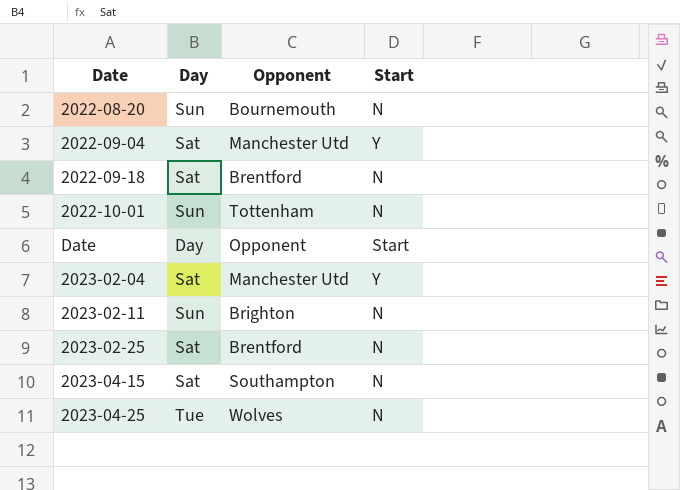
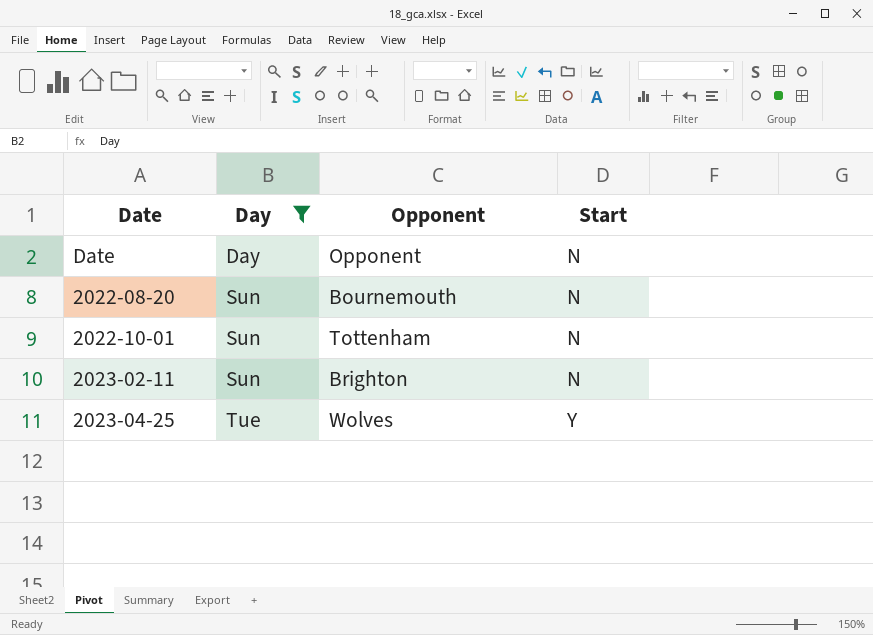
filter: none -> Day != Sat
row order: none -> Day ascending
Date | Start: Start -> N
2023-04-25 | Start: N -> Y

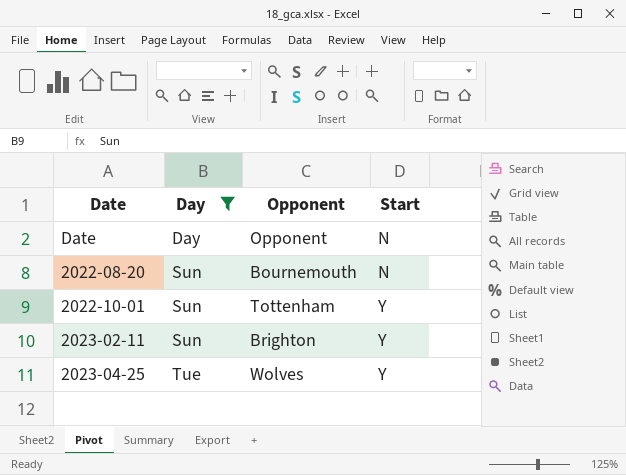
2022-10-01 | Start: N -> Y
2023-02-11 | Start: N -> Y

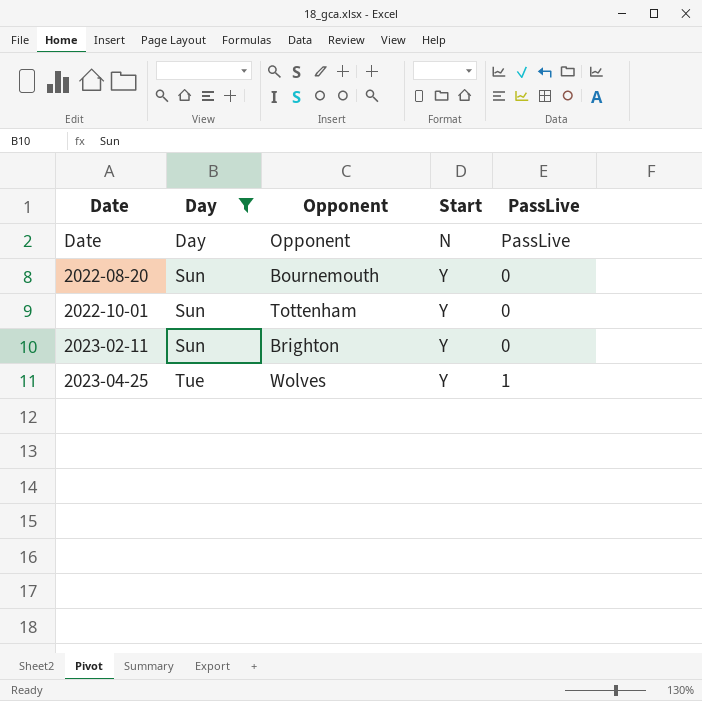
column PassLive | position: none -> 5
2022-08-20 | Start: N -> Y

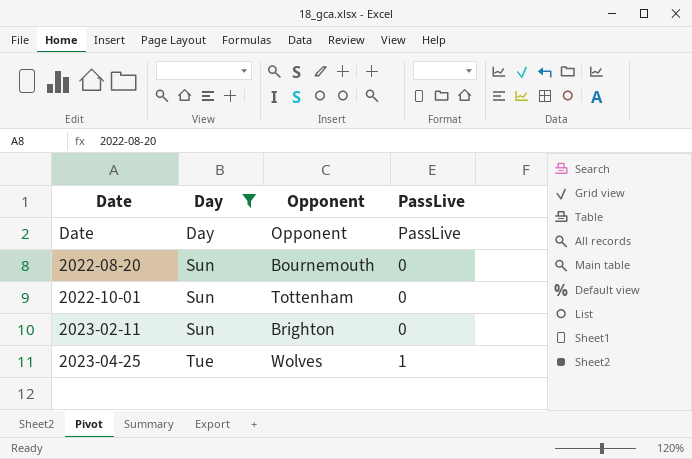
column Start | position: 4 -> none

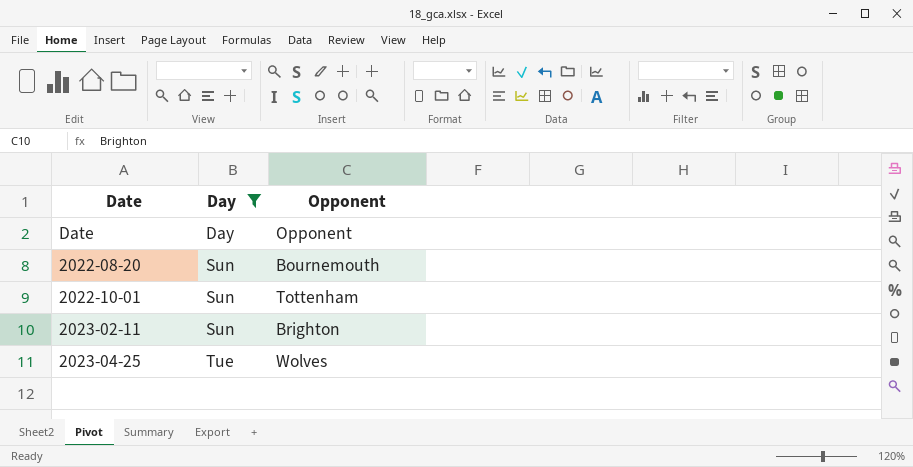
column PassLive | position: 4 -> none

